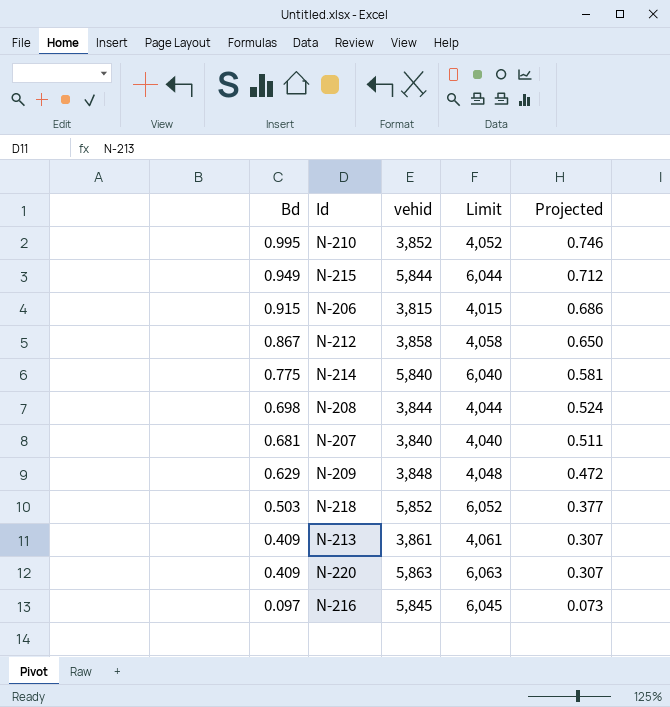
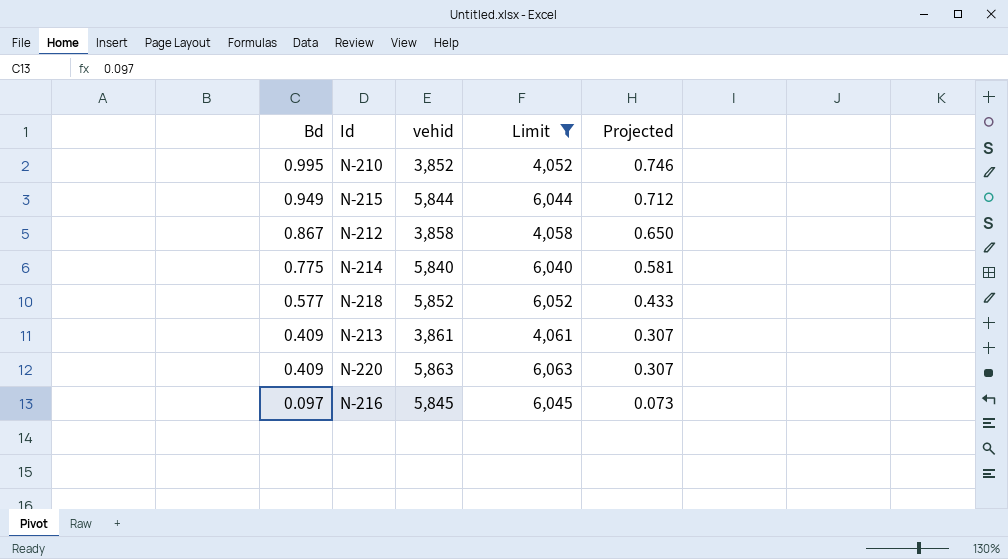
filter: none -> Limit >= 4,052
N-218 | Bd: 0.503 -> 0.577
N-218 | Projected: 0.377 -> 0.433

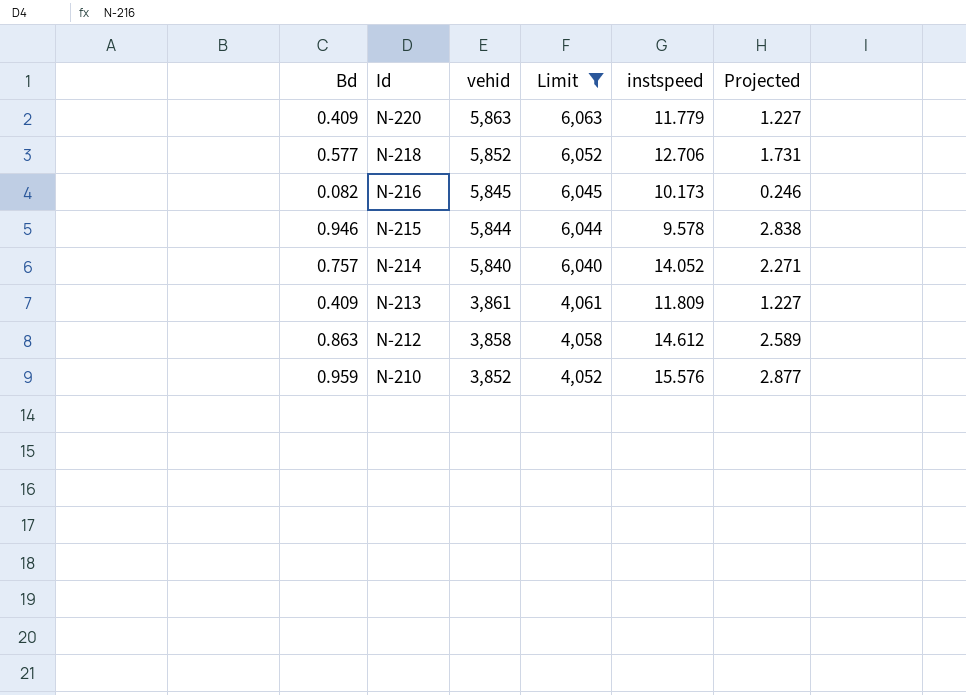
row order: Bd descending -> Id descending
column instspeed | position: none -> 5
column Projected | formula: [Bd] * 0.75 -> [Bd] * 3
N-216 | Bd: 0.097 -> 0.082
N-215 | Bd: 0.949 -> 0.946
N-214 | Bd: 0.775 -> 0.757
N-212 | Bd: 0.867 -> 0.863
N-210 | Bd: 0.995 -> 0.959

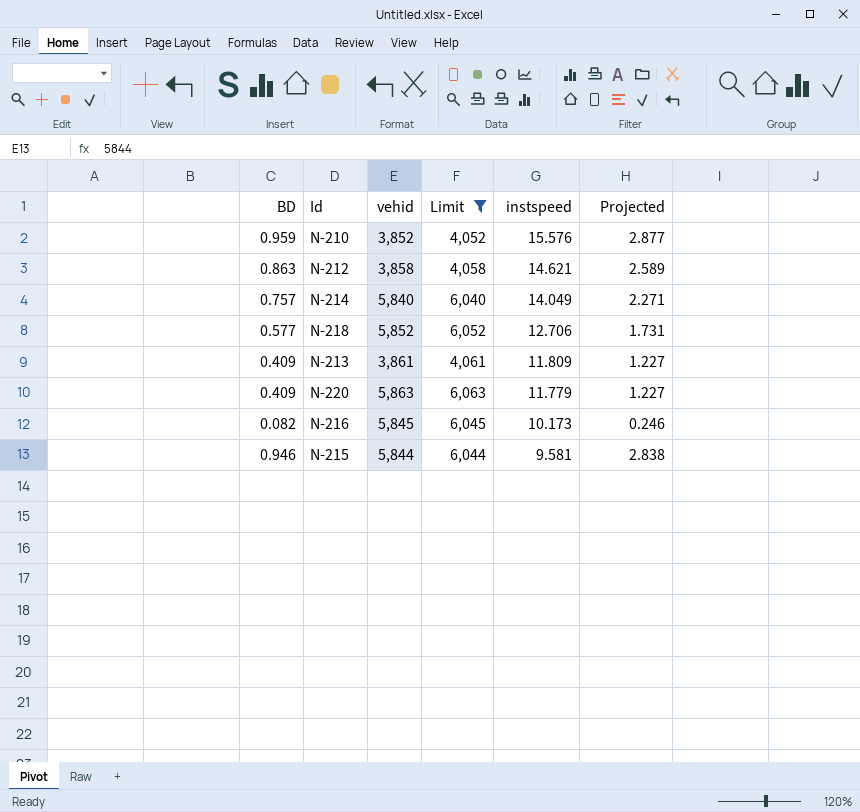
row order: Id descending -> instspeed descending
column name: Bd -> BD
N-212 | instspeed: 14.612 -> 14.621
N-214 | instspeed: 14.052 -> 14.049
N-215 | instspeed: 9.578 -> 9.581

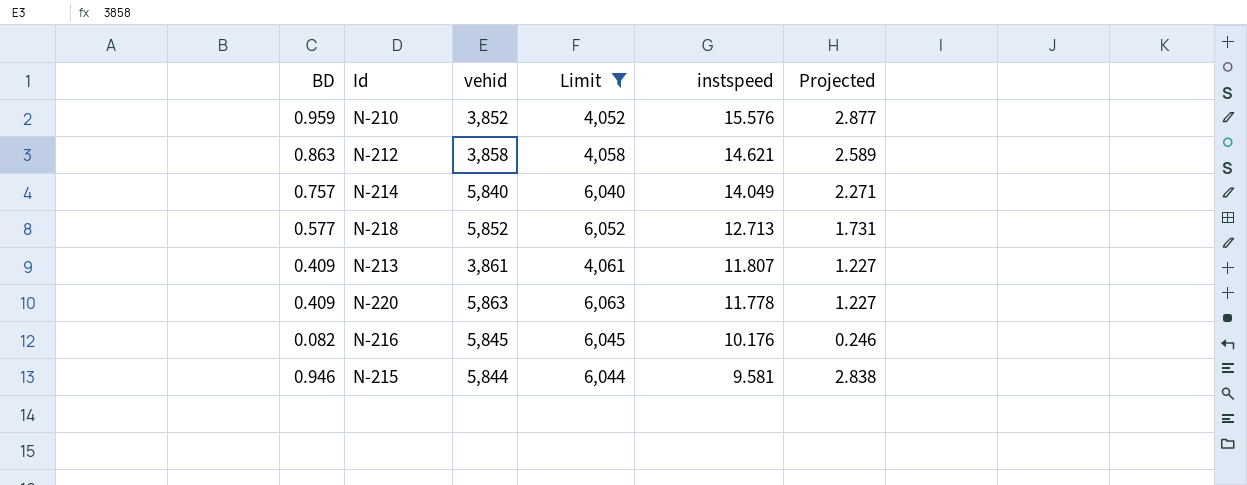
N-218 | instspeed: 12.706 -> 12.713
N-213 | instspeed: 11.809 -> 11.807
N-220 | instspeed: 11.779 -> 11.778
N-216 | instspeed: 10.173 -> 10.176

